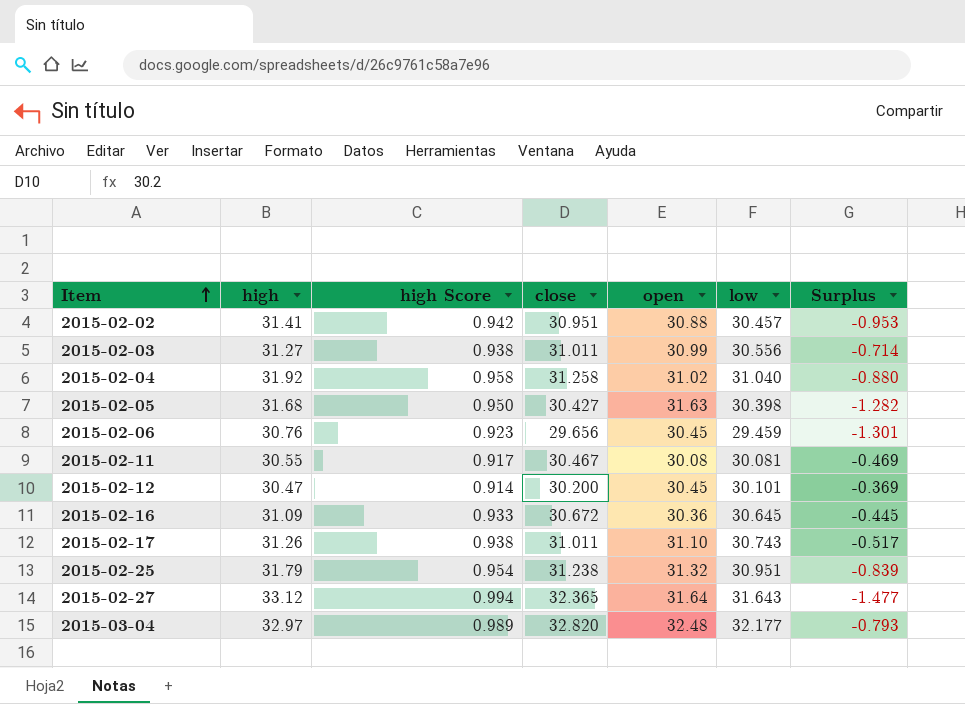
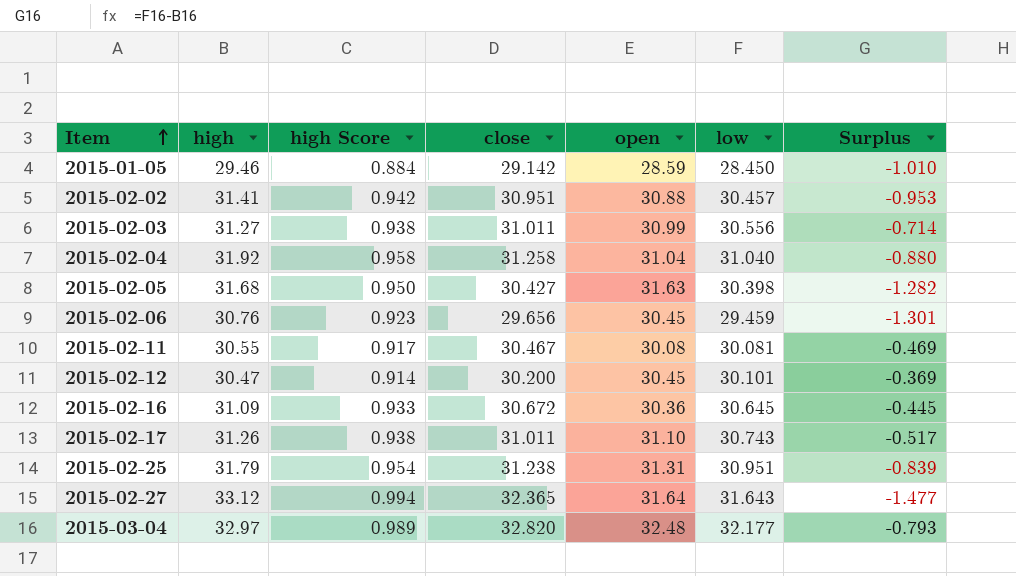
row 2015-01-05: none -> 29.46 | 0.884 | 29.142 | 28.59 | 28.450 | -1.010
2015-02-04 | open: 31.02 -> 31.04
2015-02-25 | open: 31.32 -> 31.31

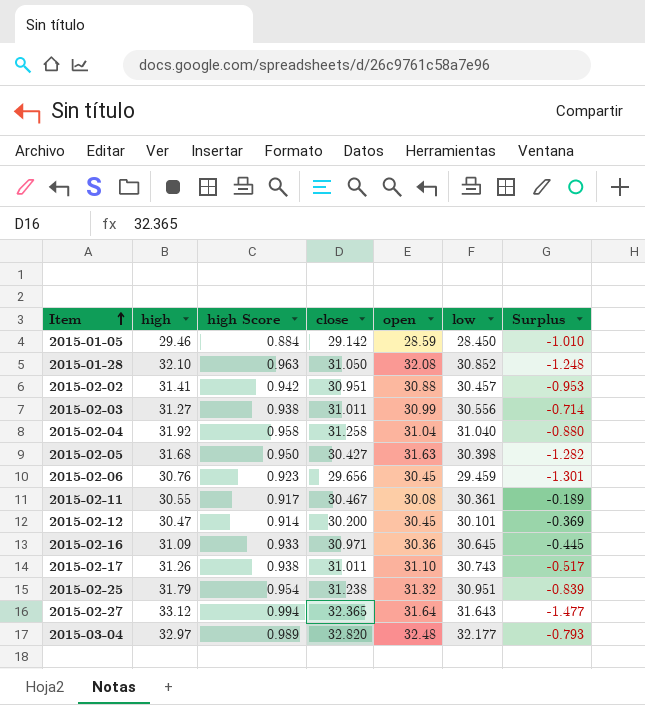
row 2015-01-28: none -> 32.10 | 0.963 | 31.050 | 32.08 | 30.852 | -1.248
2015-02-11 | low: 30.081 -> 30.361
2015-02-11 | Surplus: -0.469 -> -0.189
2015-02-16 | close: 30.672 -> 30.971
2015-02-25 | open: 31.31 -> 31.32

